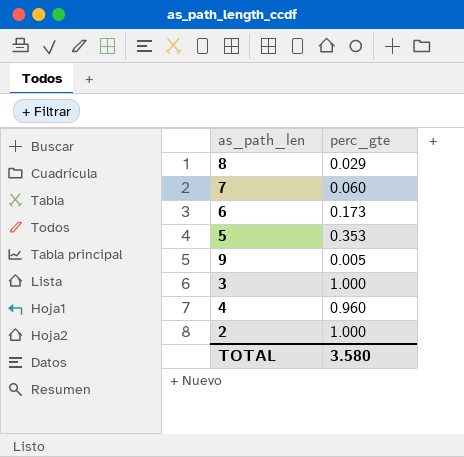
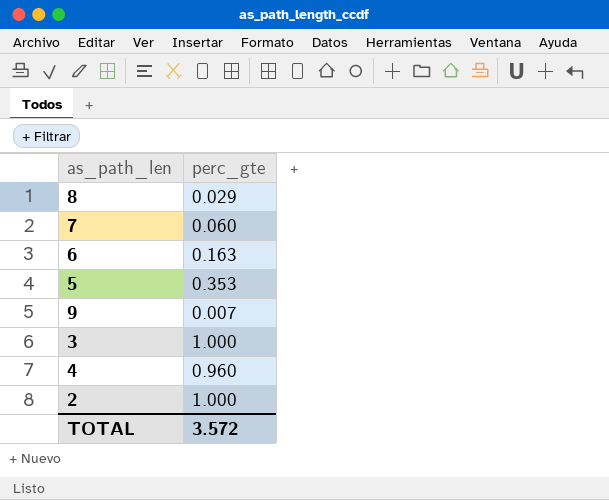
6 | perc_gte: 0.173 -> 0.163
9 | perc_gte: 0.005 -> 0.007
TOTAL | perc_gte: 3.580 -> 3.572

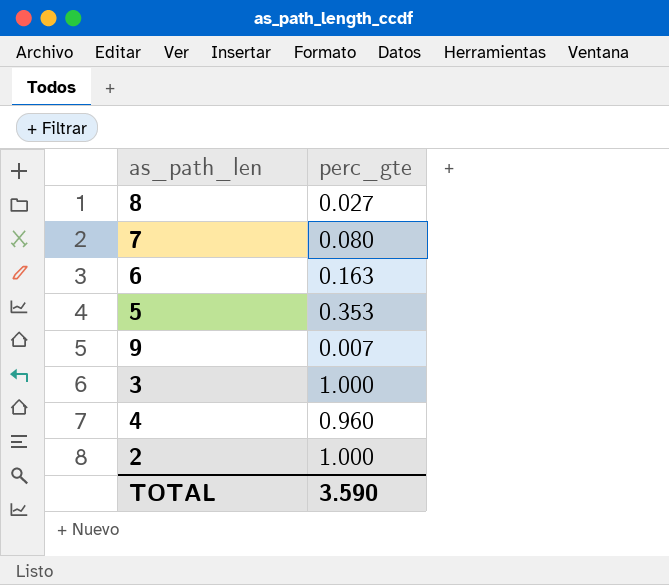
8 | perc_gte: 0.029 -> 0.027
7 | perc_gte: 0.060 -> 0.080
TOTAL | perc_gte: 3.572 -> 3.590

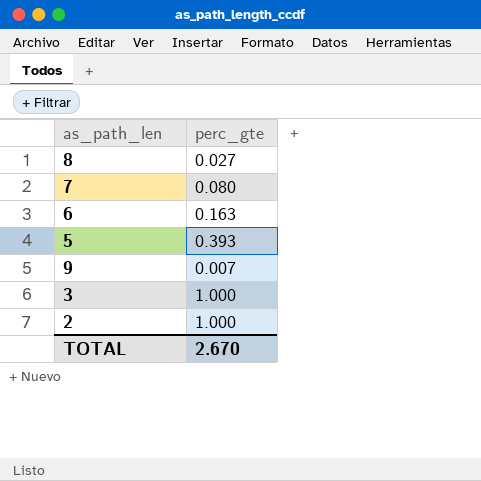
row 4: 0.960 -> none
5 | perc_gte: 0.353 -> 0.393
TOTAL | perc_gte: 3.590 -> 2.670

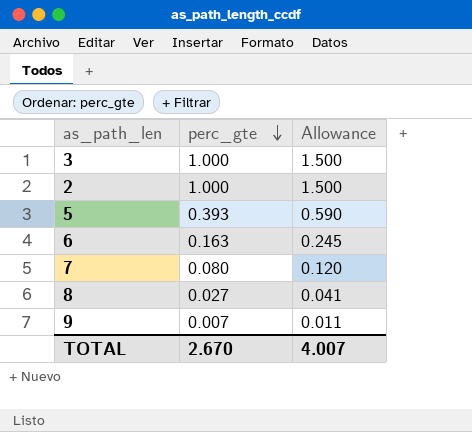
row order: none -> perc_gte descending
column Allowance | formula: none -> [perc_gte] * 1.5

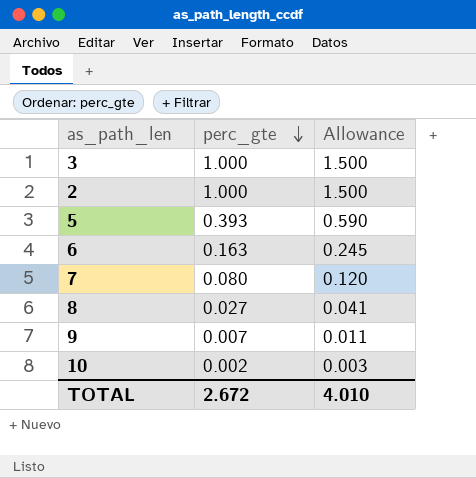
row 10: none -> 0.002 | 0.003
TOTAL | perc_gte: 2.670 -> 2.672
TOTAL | Allowance: 4.007 -> 4.010

